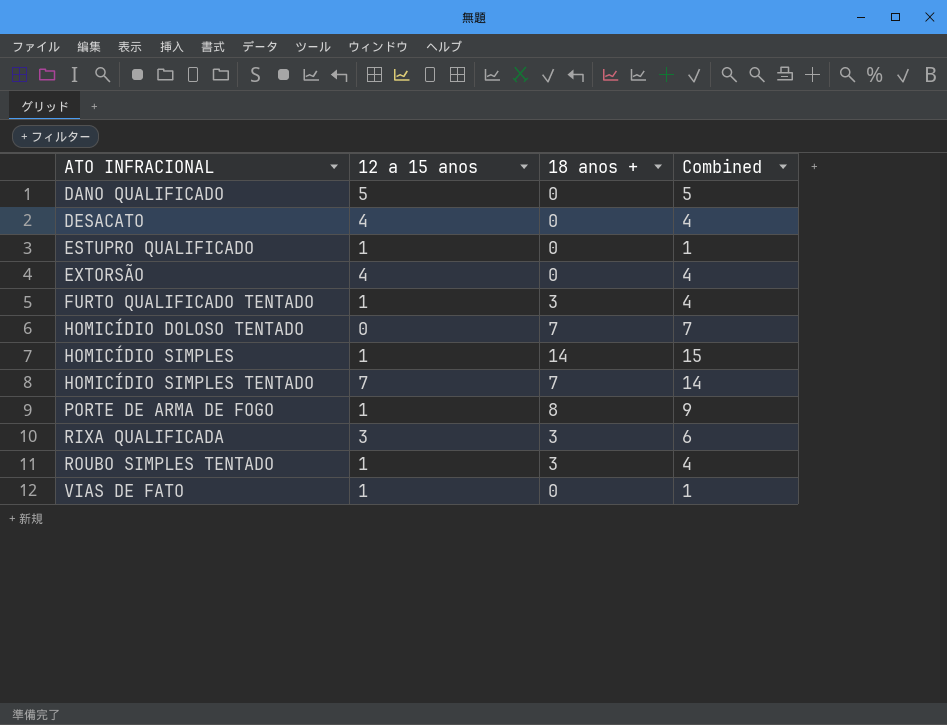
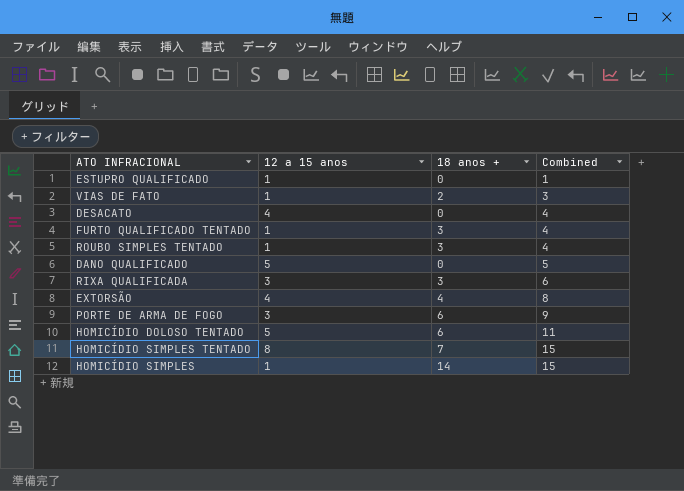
row order: ATO INFRACIONAL ascending -> Combined ascending
VIAS DE FATO | 18 anos +: 0 -> 2
VIAS DE FATO | Combined: 1 -> 3
EXTORSÃO | 18 anos +: 0 -> 4
EXTORSÃO | Combined: 4 -> 8
PORTE DE ARMA DE FOGO | 12 a 15 anos: 1 -> 3
PORTE DE ARMA DE FOGO | 18 anos +: 8 -> 6
HOMICÍDIO DOLOSO TENTADO | 12 a 15 anos: 0 -> 5
HOMICÍDIO DOLOSO TENTADO | 18 anos +: 7 -> 6
HOMICÍDIO DOLOSO TENTADO | Combined: 7 -> 11
HOMICÍDIO SIMPLES TENTADO | 12 a 15 anos: 7 -> 8
HOMICÍDIO SIMPLES TENTADO | Combined: 14 -> 15

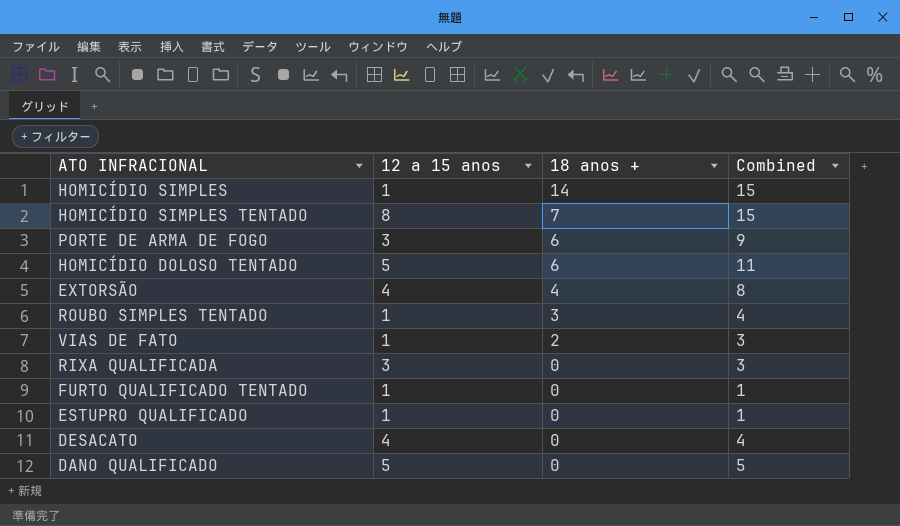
row order: Combined ascending -> 18 anos + descending
RIXA QUALIFICADA | 18 anos +: 3 -> 0
RIXA QUALIFICADA | Combined: 6 -> 3
FURTO QUALIFICADO TENTADO | 18 anos +: 3 -> 0
FURTO QUALIFICADO TENTADO | Combined: 4 -> 1

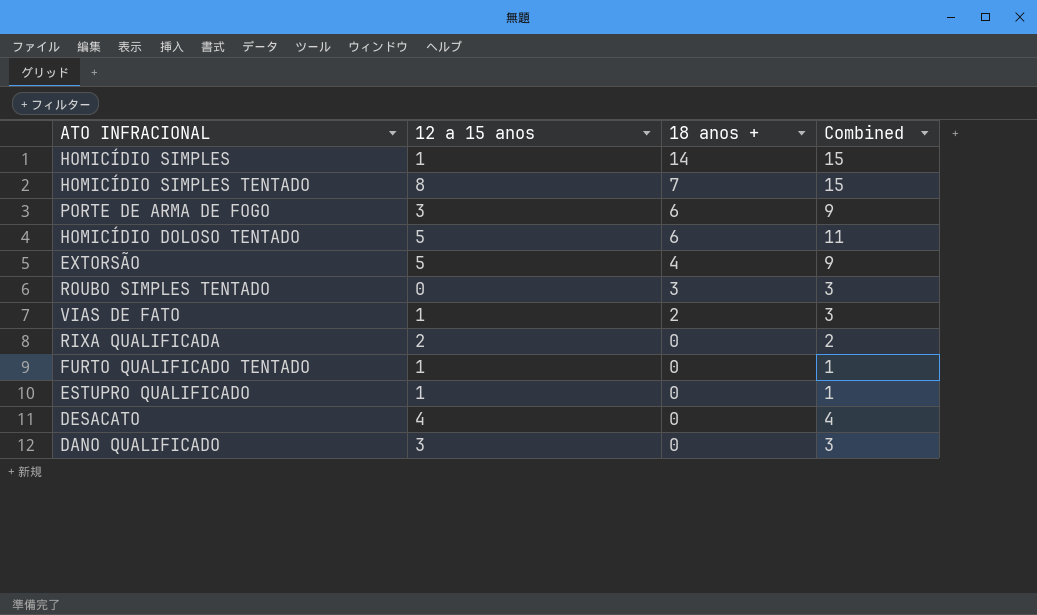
EXTORSÃO | 12 a 15 anos: 4 -> 5
EXTORSÃO | Combined: 8 -> 9
ROUBO SIMPLES TENTADO | 12 a 15 anos: 1 -> 0
ROUBO SIMPLES TENTADO | Combined: 4 -> 3
RIXA QUALIFICADA | 12 a 15 anos: 3 -> 2
RIXA QUALIFICADA | Combined: 3 -> 2
DANO QUALIFICADO | 12 a 15 anos: 5 -> 3
DANO QUALIFICADO | Combined: 5 -> 3

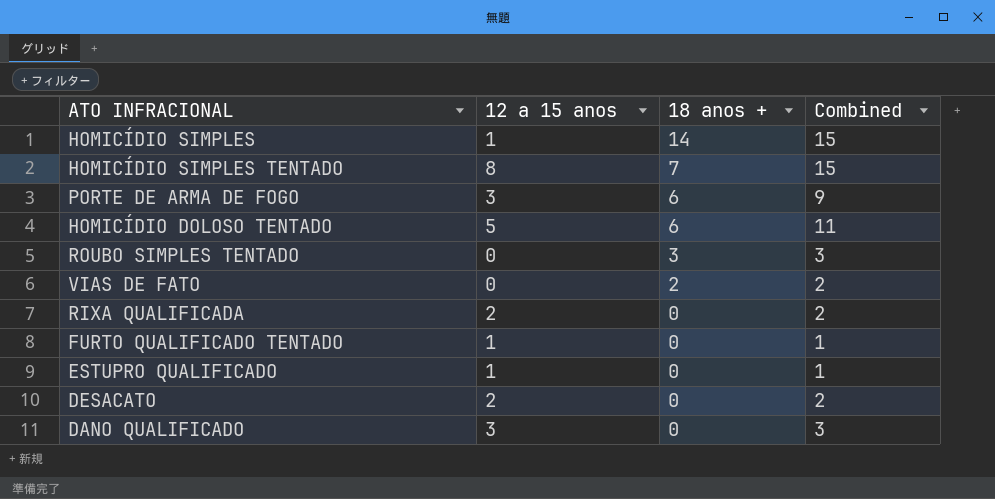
row EXTORSÃO: 5 | 4 | 9 -> none
VIAS DE FATO | 12 a 15 anos: 1 -> 0
VIAS DE FATO | Combined: 3 -> 2
DESACATO | 12 a 15 anos: 4 -> 2
DESACATO | Combined: 4 -> 2

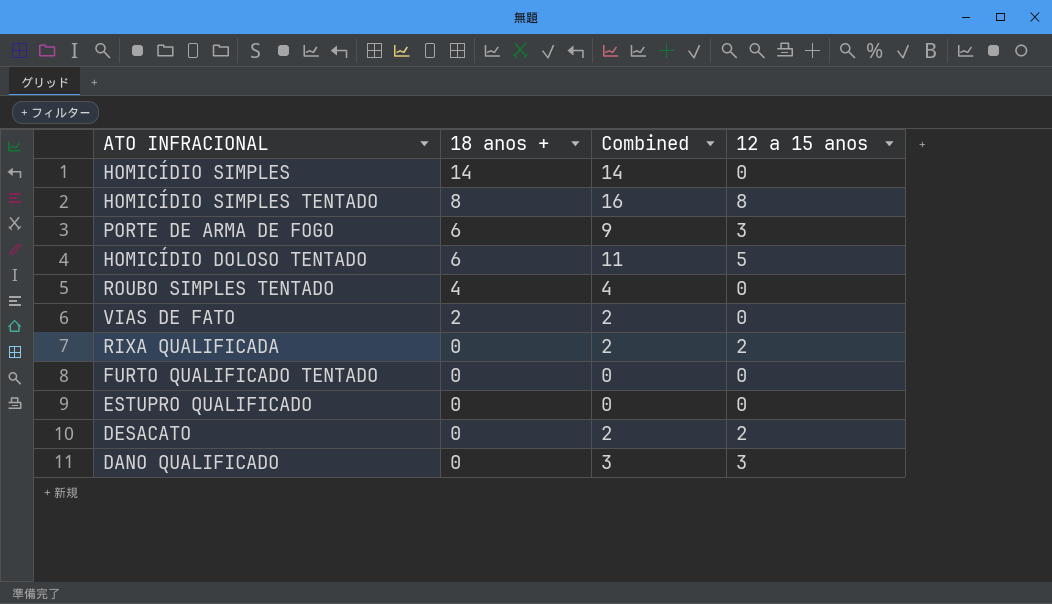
column 12 a 15 anos | position: 2 -> 4
HOMICÍDIO SIMPLES | Combined: 15 -> 14
HOMICÍDIO SIMPLES | 12 a 15 anos: 1 -> 0
HOMICÍDIO SIMPLES TENTADO | 18 anos +: 7 -> 8
HOMICÍDIO SIMPLES TENTADO | Combined: 15 -> 16
ROUBO SIMPLES TENTADO | 18 anos +: 3 -> 4
ROUBO SIMPLES TENTADO | Combined: 3 -> 4
FURTO QUALIFICADO TENTADO | Combined: 1 -> 0
FURTO QUALIFICADO TENTADO | 12 a 15 anos: 1 -> 0
ESTUPRO QUALIFICADO | Combined: 1 -> 0
ESTUPRO QUALIFICADO | 12 a 15 anos: 1 -> 0

